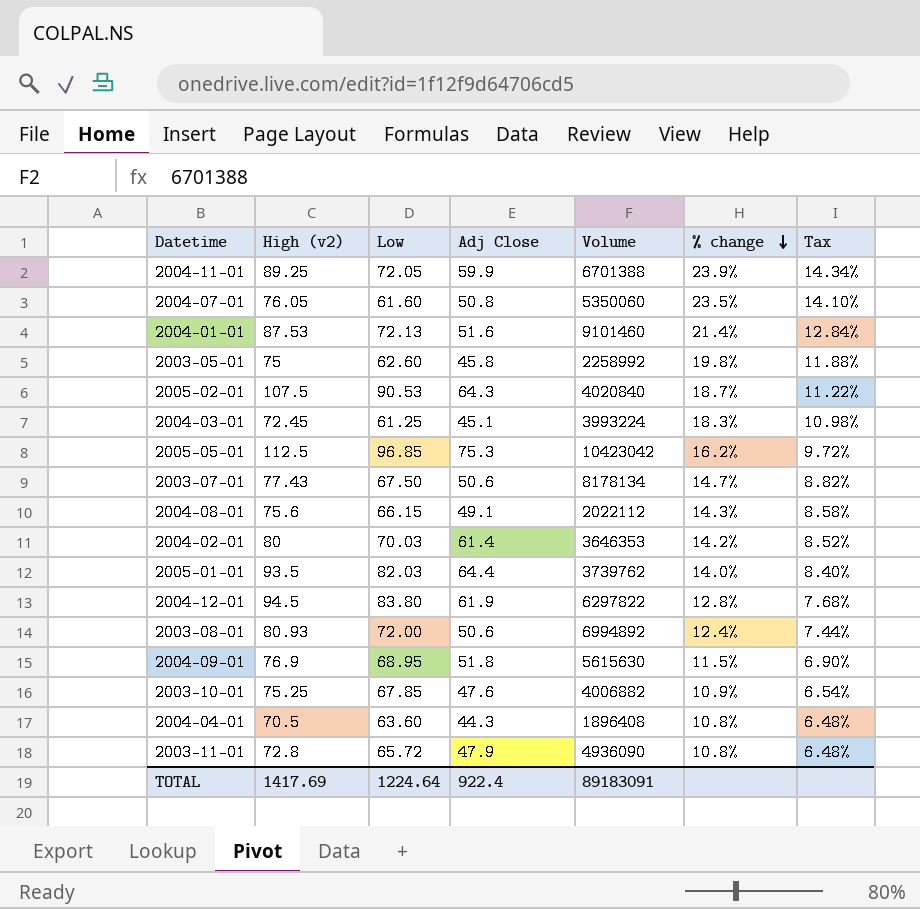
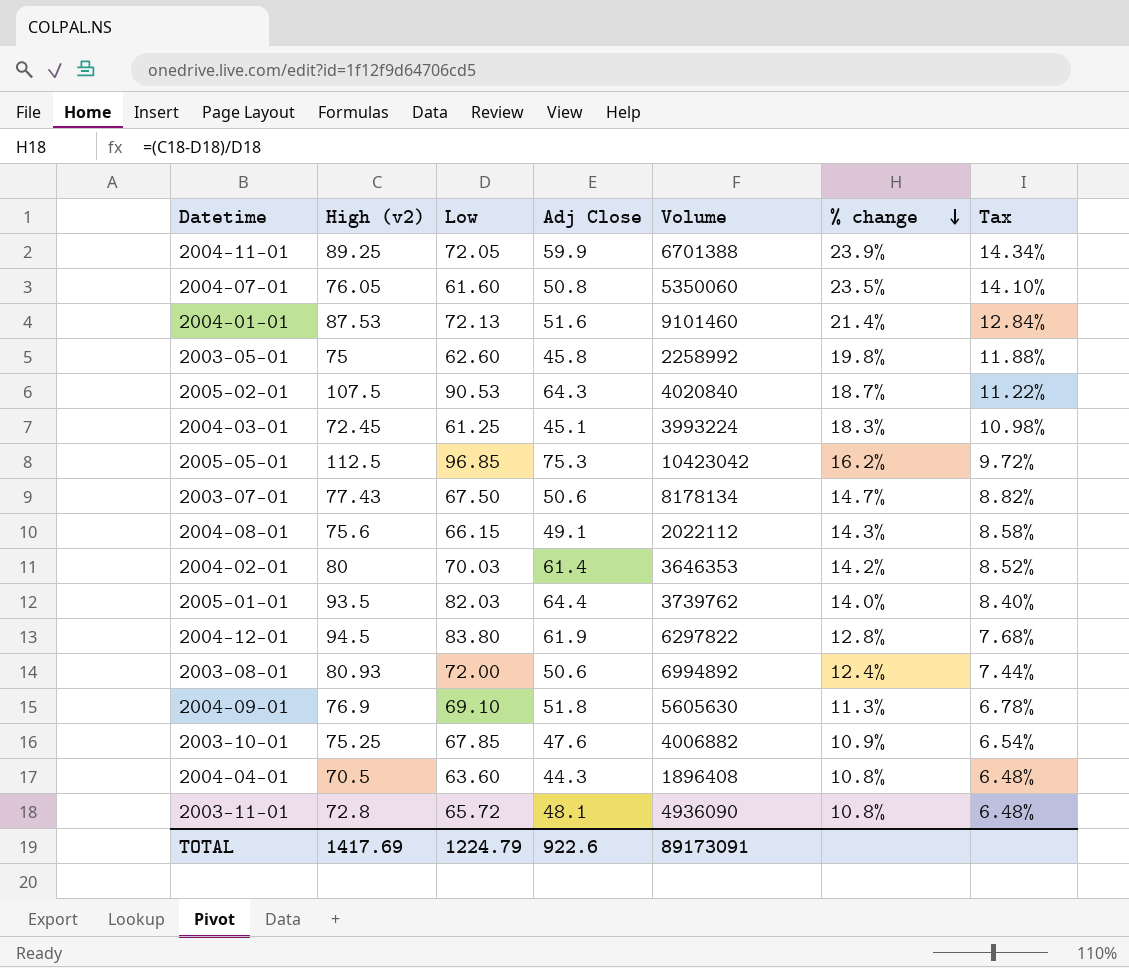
2004-09-01 | Low: 68.95 -> 69.10
2004-09-01 | Volume: 5615630 -> 5605630
2004-09-01 | % change: 11.5% -> 11.3%
2004-09-01 | Tax: 6.90% -> 6.78%
2003-11-01 | Adj Close: 47.9 -> 48.1
TOTAL | Low: 1224.64 -> 1224.79
TOTAL | Adj Close: 922.4 -> 922.6
TOTAL | Volume: 89183091 -> 89173091

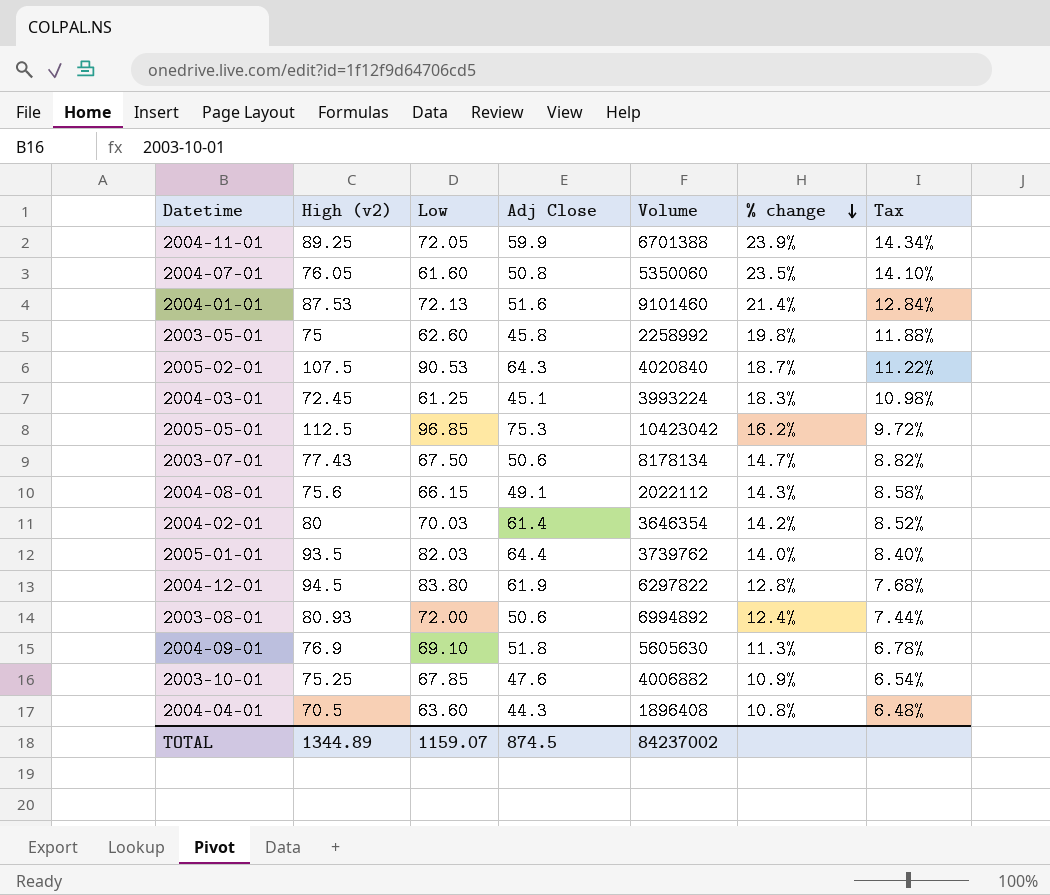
row 2003-11-01: 72.8 | 65.72 | 48.1 | 4936090 | 10.8% | 6.48% -> none
2004-02-01 | Volume: 3646353 -> 3646354
TOTAL | High (v2): 1417.69 -> 1344.89
TOTAL | Low: 1224.79 -> 1159.07
TOTAL | Adj Close: 922.6 -> 874.5
TOTAL | Volume: 89173091 -> 84237002

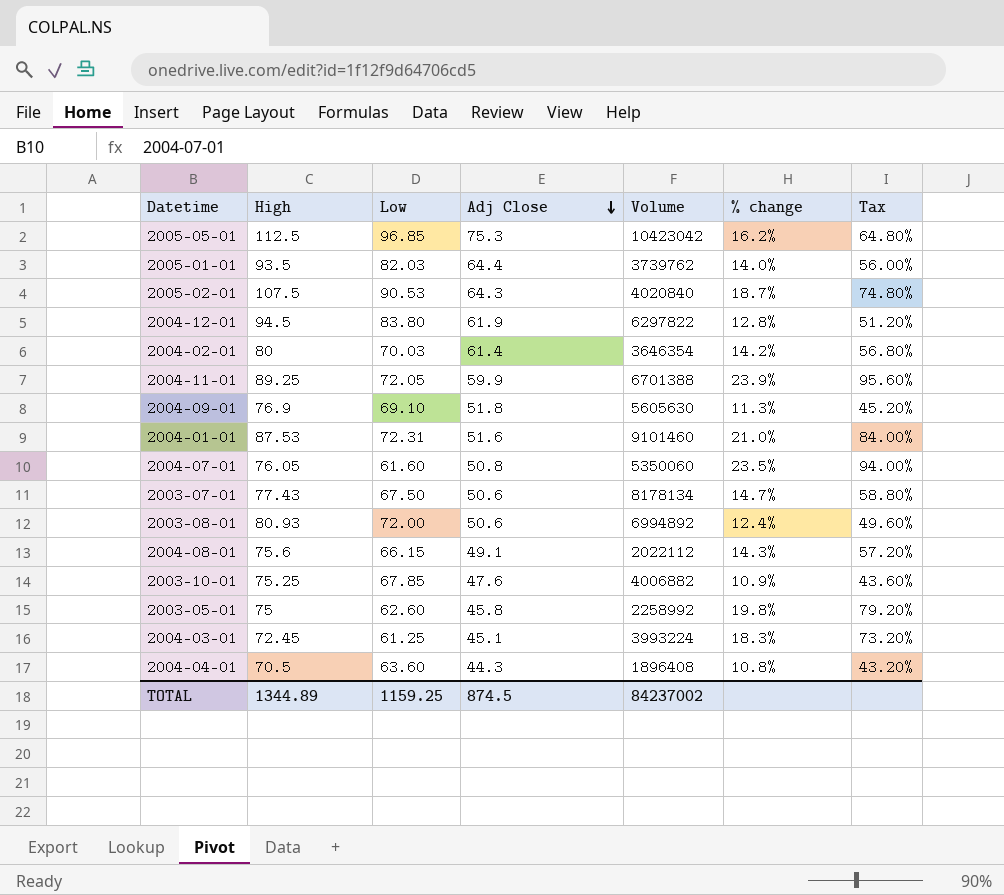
row order: % change descending -> Adj Close descending
column name: High (v2) -> High
column Tax | formula: [% change] * 0.6 -> [% change] * 4
2004-01-01 | Low: 72.13 -> 72.31
2004-01-01 | % change: 21.4% -> 21.0%
TOTAL | Low: 1159.07 -> 1159.25

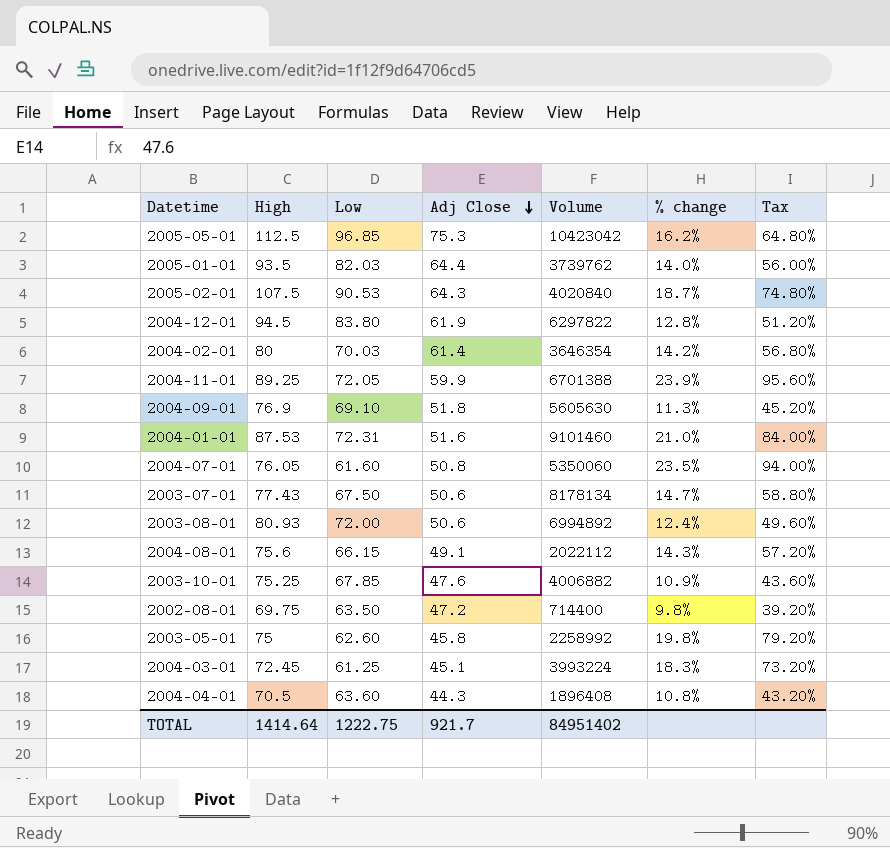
row 2002-08-01: none -> 69.75 | 63.50 | 47.2 | 714400 | 9.8% | 39.20%
TOTAL | High: 1344.89 -> 1414.64
TOTAL | Low: 1159.25 -> 1222.75
TOTAL | Adj Close: 874.5 -> 921.7
TOTAL | Volume: 84237002 -> 84951402

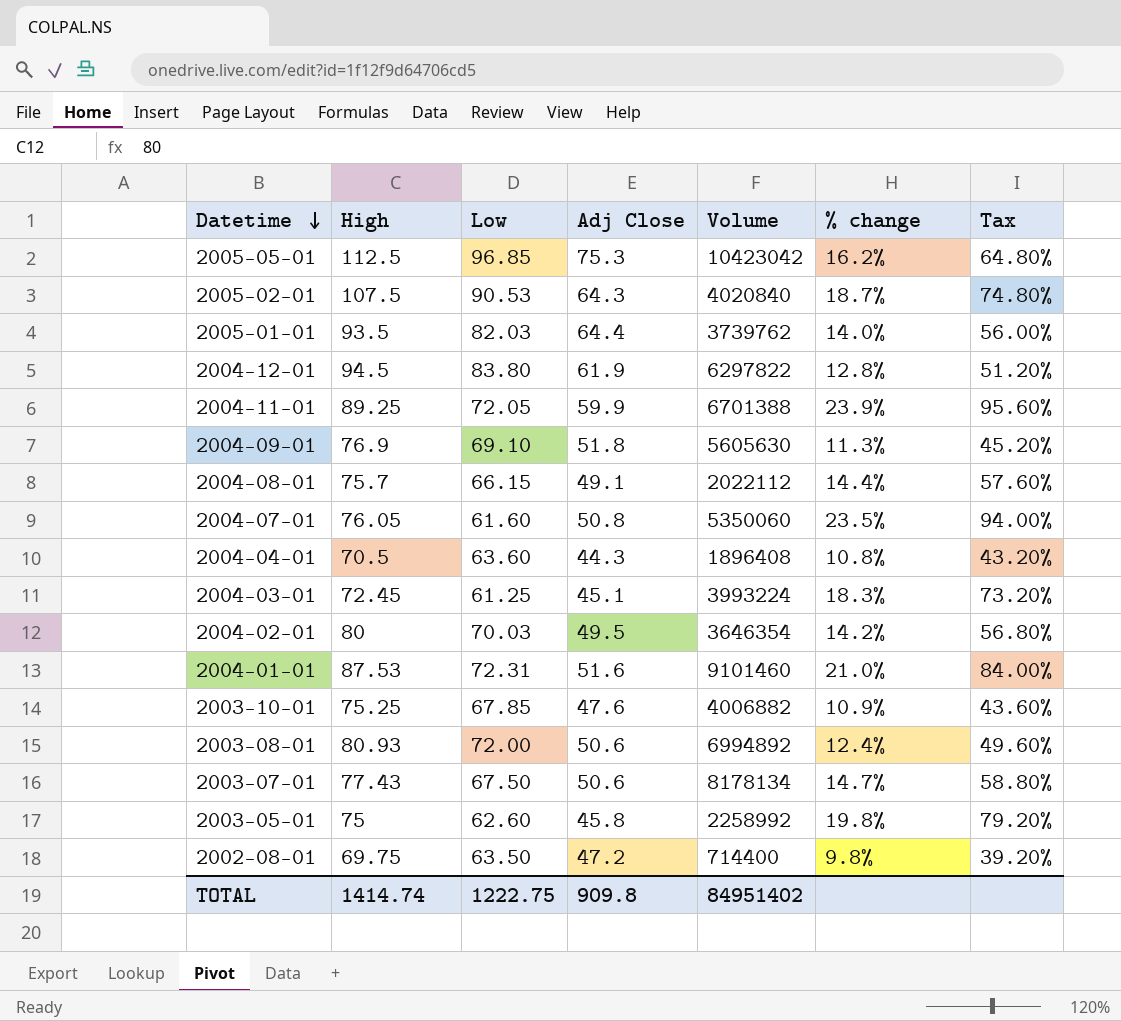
row order: Adj Close descending -> Datetime descending
2004-08-01 | High: 75.6 -> 75.7
2004-08-01 | % change: 14.3% -> 14.4%
2004-08-01 | Tax: 57.20% -> 57.60%
2004-02-01 | Adj Close: 61.4 -> 49.5
TOTAL | High: 1414.64 -> 1414.74
TOTAL | Adj Close: 921.7 -> 909.8

